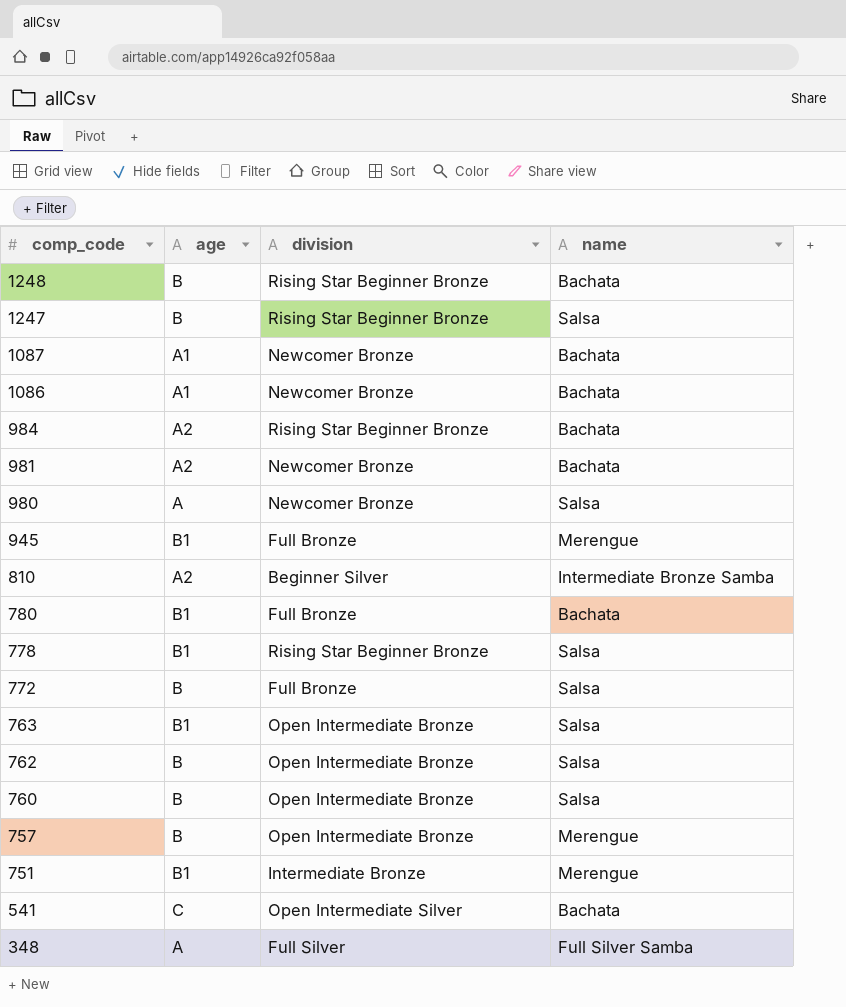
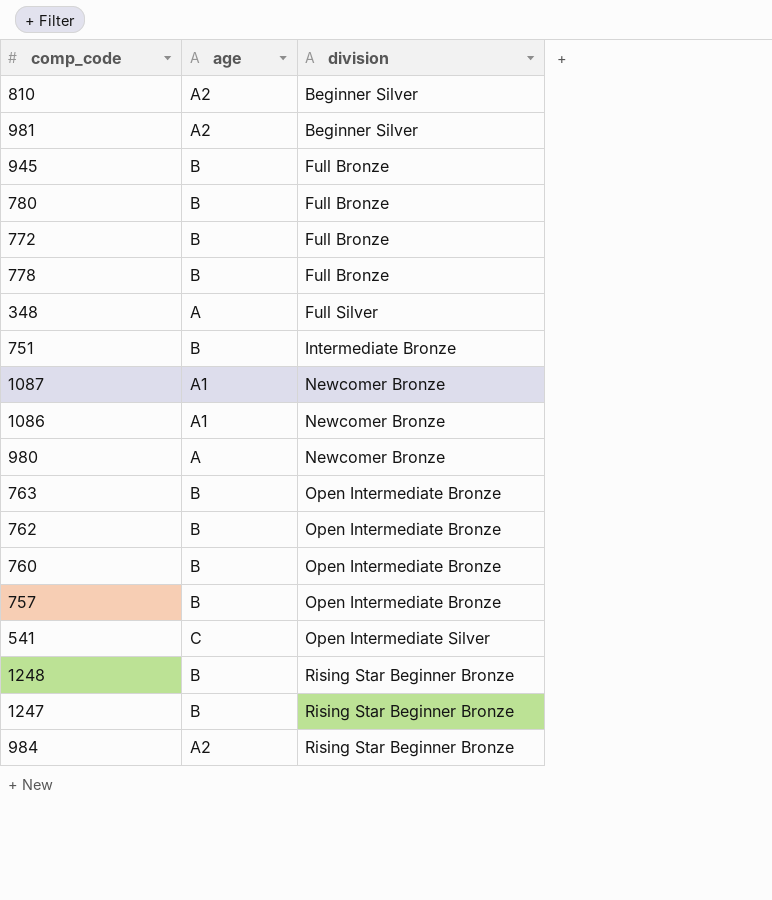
row order: comp_code descending -> division ascending
column name | position: 4 -> none
981 | division: Newcomer Bronze -> Beginner Silver
945 | age: B1 -> B
780 | age: B1 -> B
778 | age: B1 -> B
778 | division: Rising Star Beginner Bronze -> Full Bronze
751 | age: B1 -> B
763 | age: B1 -> B

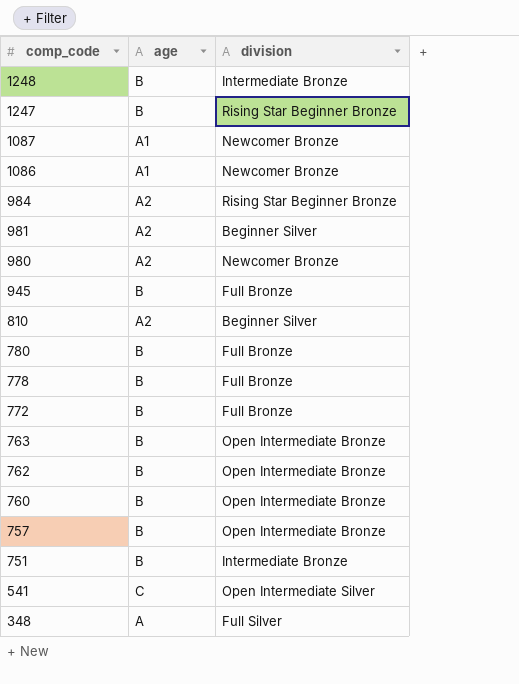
row order: division ascending -> comp_code descending
1248 | division: Rising Star Beginner Bronze -> Intermediate Bronze
980 | age: A -> A2

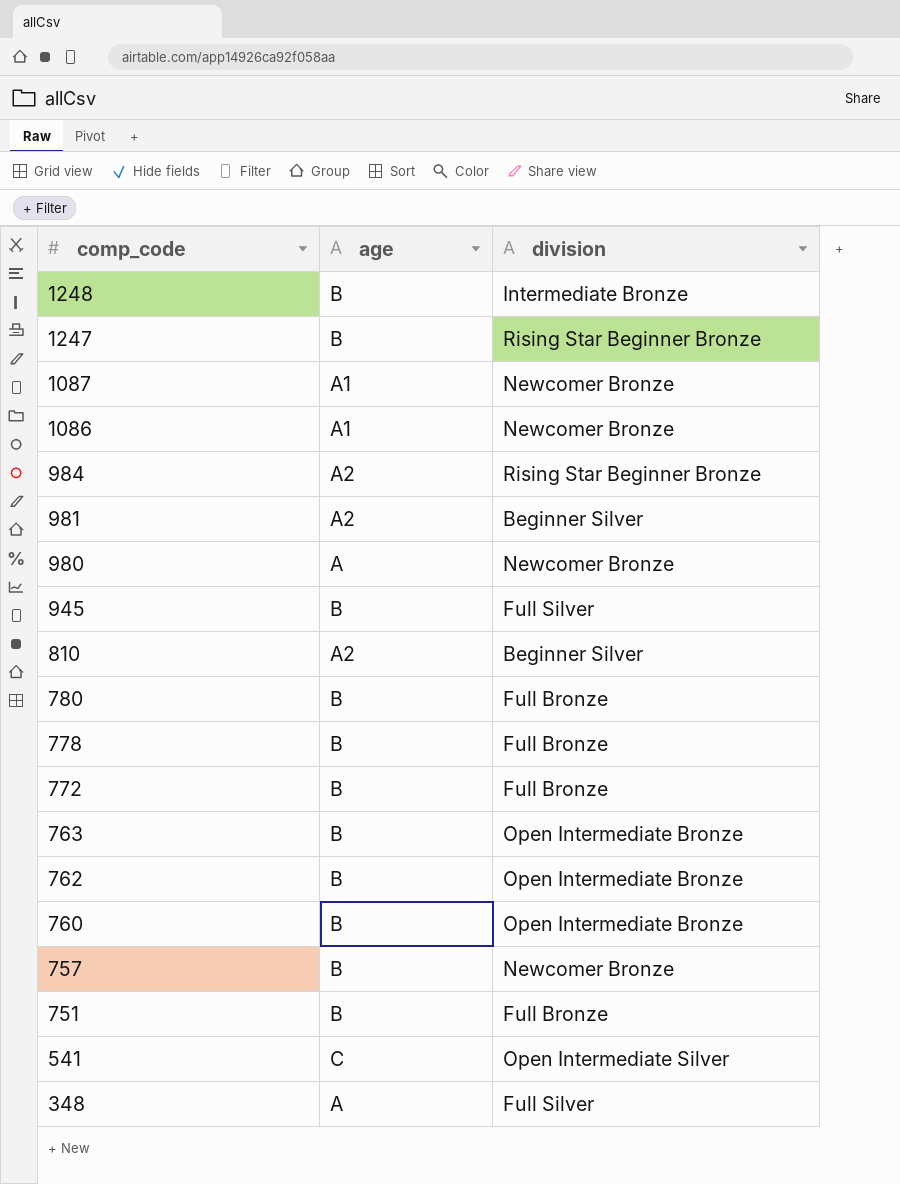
980 | age: A2 -> A
945 | division: Full Bronze -> Full Silver
757 | division: Open Intermediate Bronze -> Newcomer Bronze
751 | division: Intermediate Bronze -> Full Bronze

